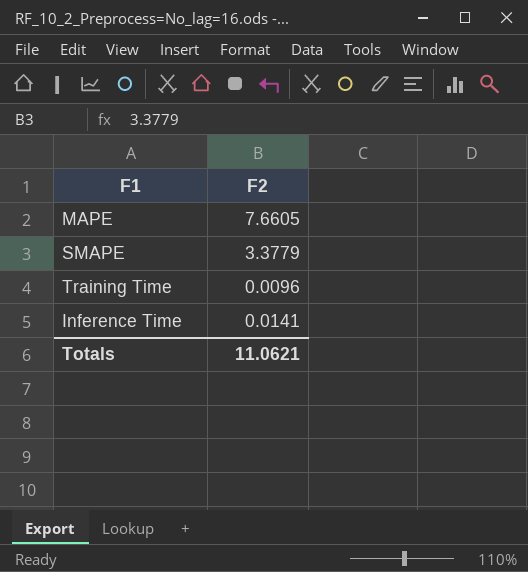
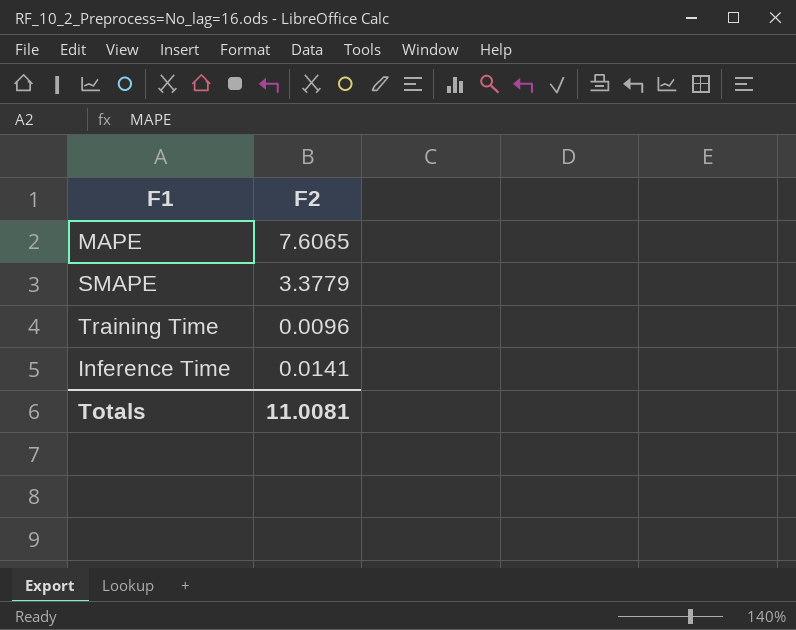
MAPE | F2: 7.6605 -> 7.6065
Totals | F2: 11.0621 -> 11.0081

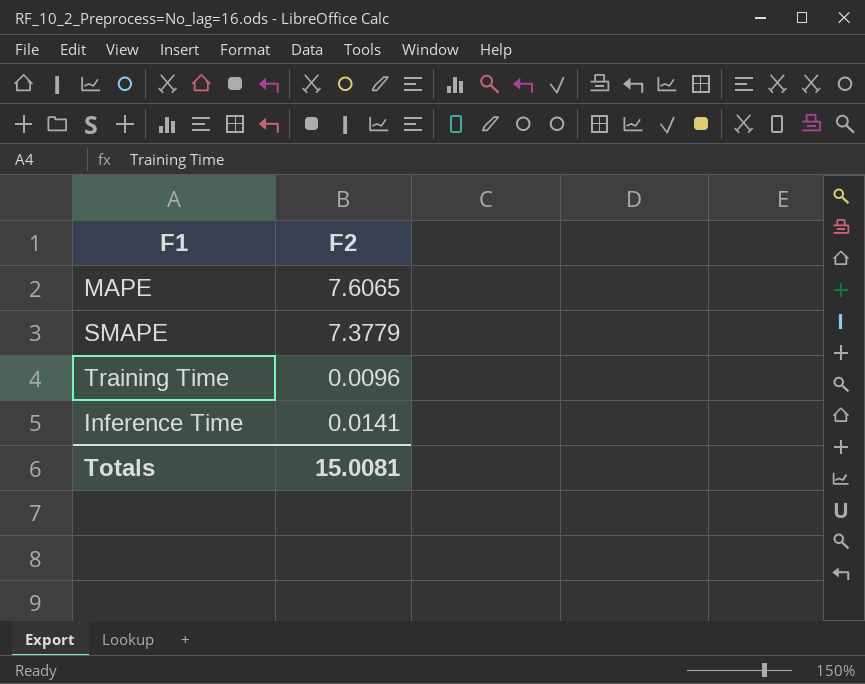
SMAPE | F2: 3.3779 -> 7.3779
Totals | F2: 11.0081 -> 15.0081

